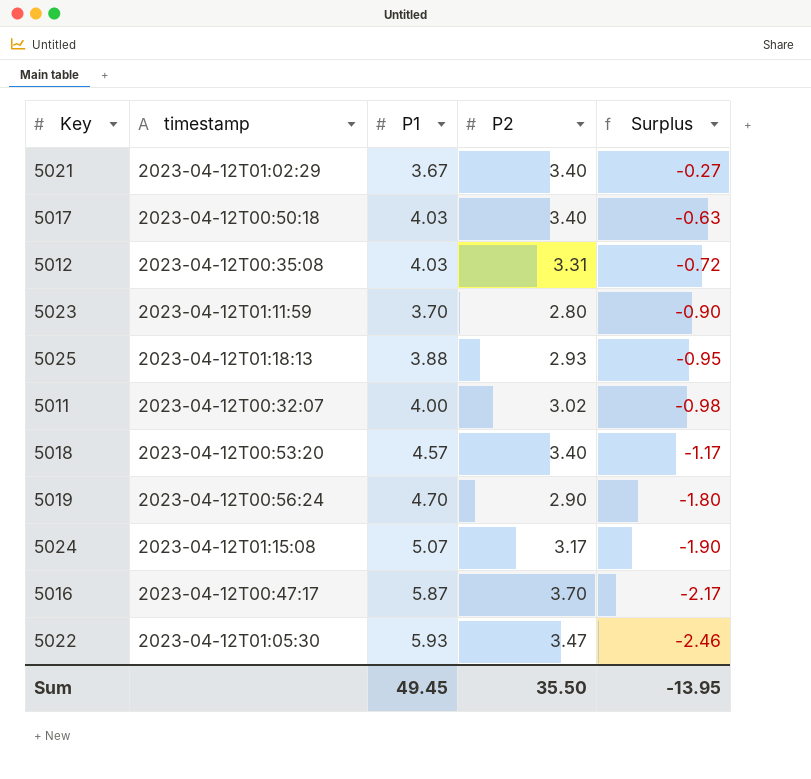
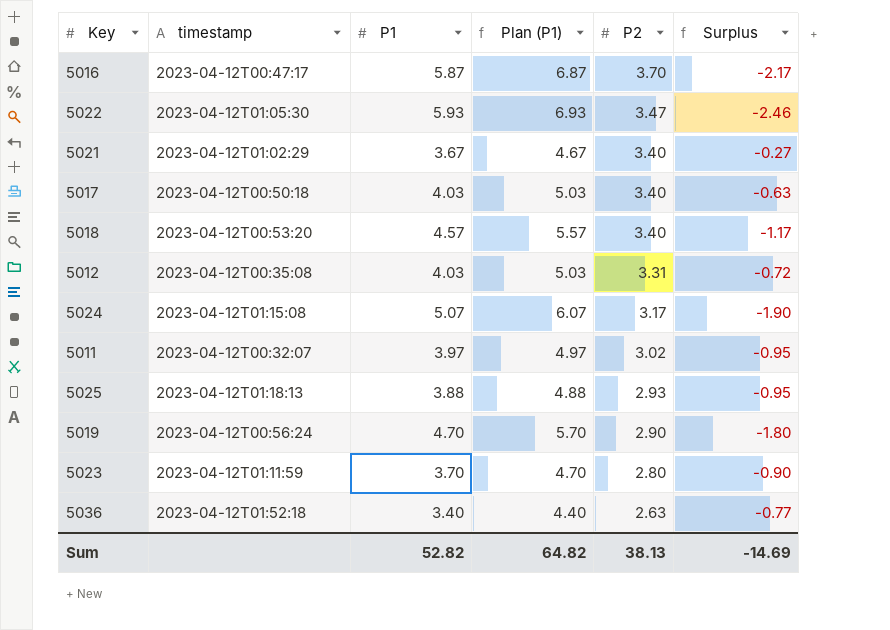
row order: Surplus descending -> P2 descending
column Plan (P1) | formula: none -> [P1] + 1
5011 | P1: 4.00 -> 3.97
5011 | Surplus: -0.98 -> -0.95
row 5036: none -> 2023-04-12T01:52:18 | 3.40 | 4.40 | 2.63 | -0.77
Sum | P1: 49.45 -> 52.82
Sum | P2: 35.50 -> 38.13
Sum | Surplus: -13.95 -> -14.69

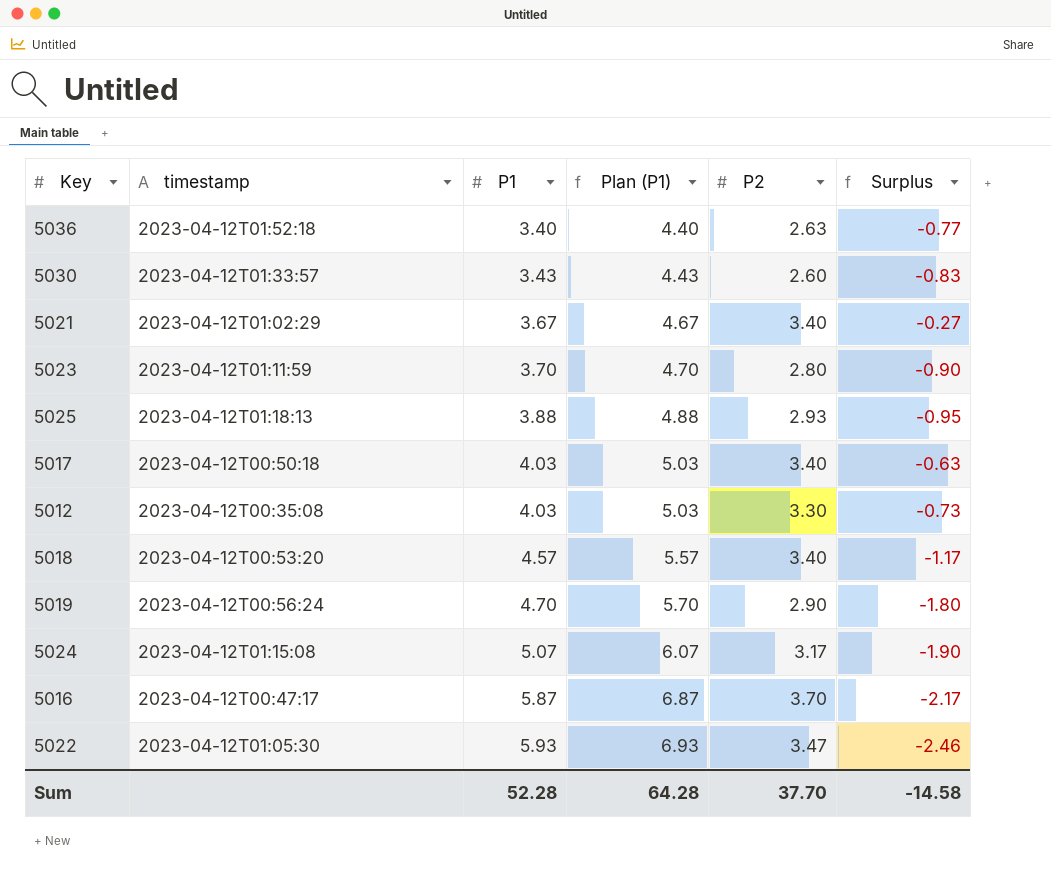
row order: P2 descending -> P1 ascending
row 5011: 2023-04-12T00:32:07 | 3.97 | 4.97 | 3.02 | -0.95 -> none
row 5030: none -> 2023-04-12T01:33:57 | 3.43 | 4.43 | 2.60 | -0.83
5012 | P2: 3.31 -> 3.30
5012 | Surplus: -0.72 -> -0.73
Sum | P1: 52.82 -> 52.28
Sum | Plan (P1): 64.82 -> 64.28
Sum | P2: 38.13 -> 37.70
Sum | Surplus: -14.69 -> -14.58

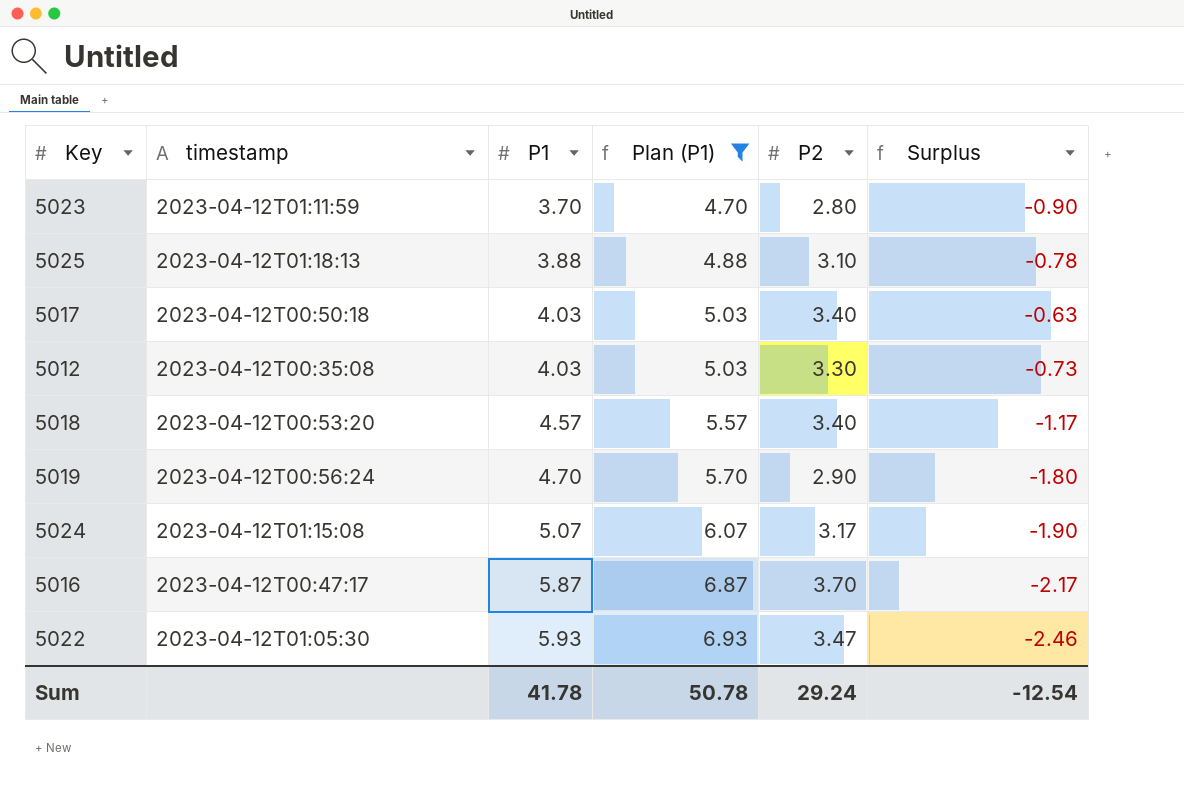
filter: none -> Plan (P1) >= 4.70
5025 | P2: 2.93 -> 3.10
5025 | Surplus: -0.95 -> -0.78
Sum | P1: 52.28 -> 41.78
Sum | Plan (P1): 64.28 -> 50.78
Sum | P2: 37.70 -> 29.24
Sum | Surplus: -14.58 -> -12.54

